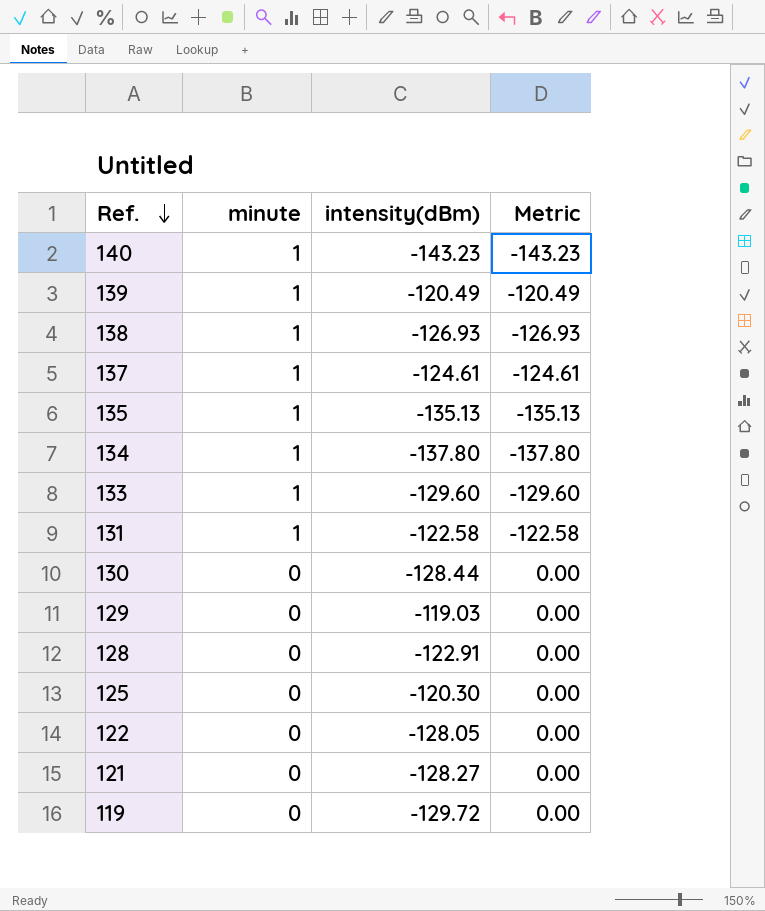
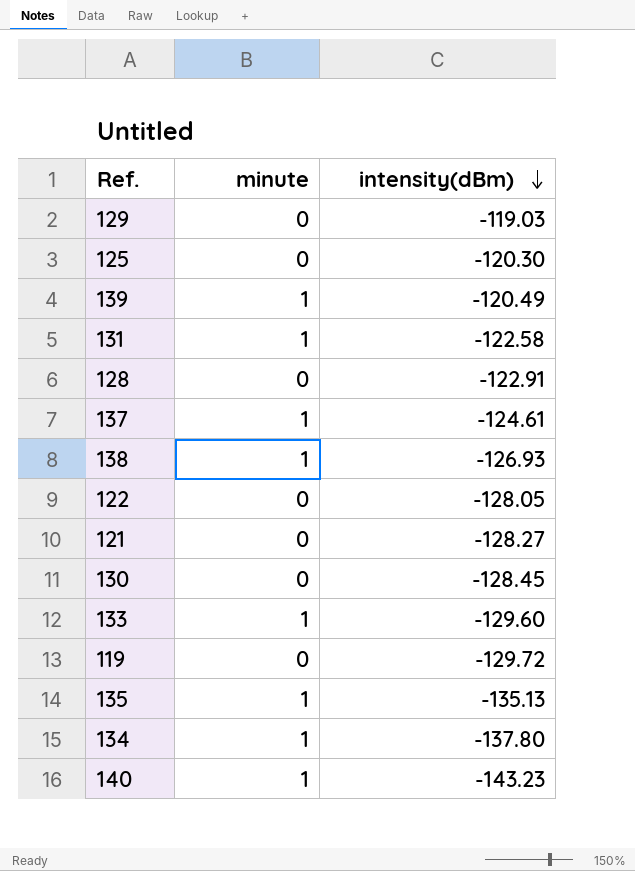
row order: Ref. descending -> intensity(dBm) descending
column Metric | formula: [minute] * [intensity(dBm)] -> none
130 | intensity(dBm): -128.44 -> -128.45

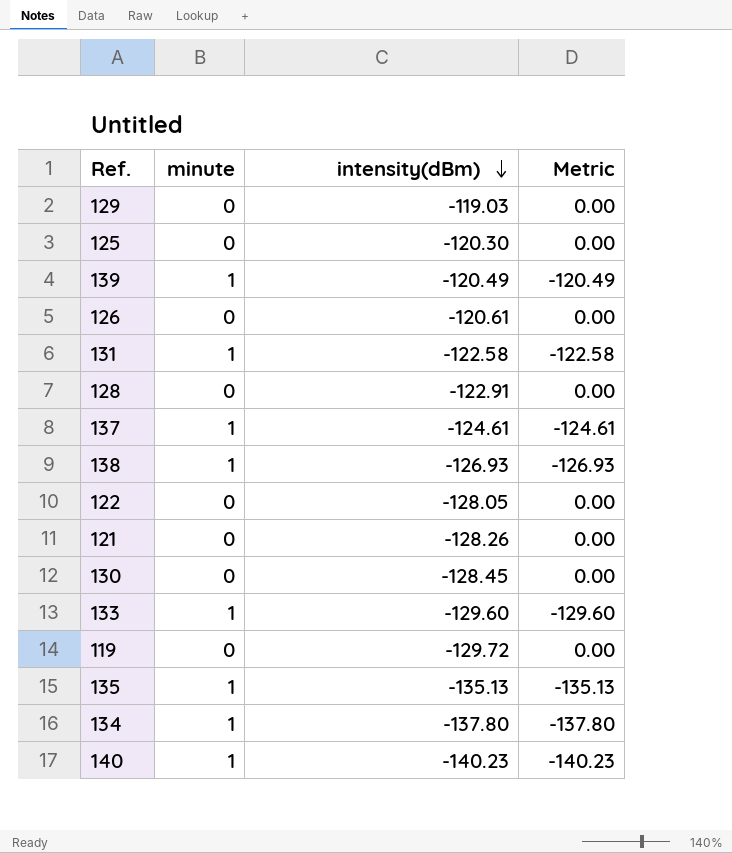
column Metric | formula: none -> [minute] * [intensity(dBm)]
row 126: none -> 0 | -120.61 | 0.00
121 | intensity(dBm): -128.27 -> -128.26
140 | intensity(dBm): -143.23 -> -140.23

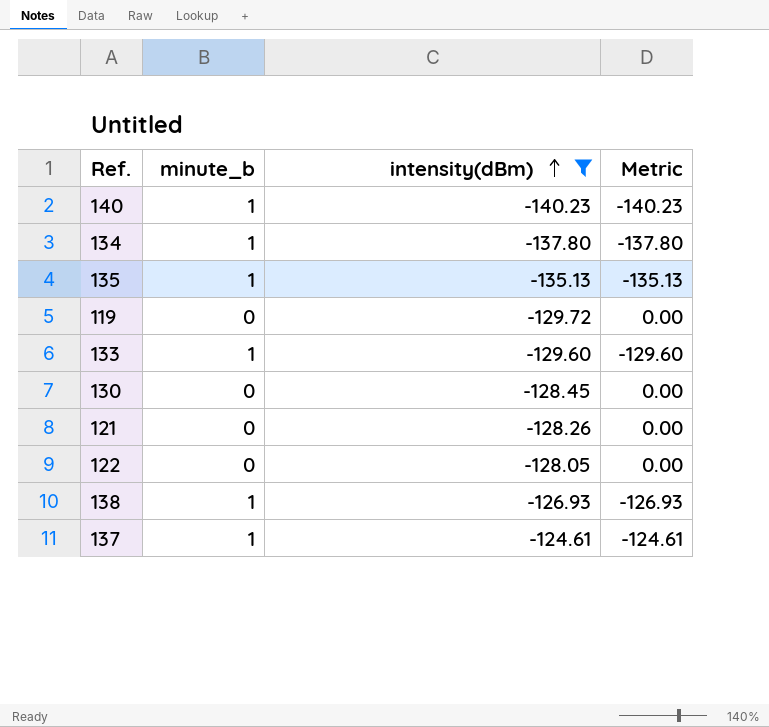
filter: none -> intensity(dBm) <= -124.61
row order: intensity(dBm) descending -> intensity(dBm) ascending
column name: minute -> minute_b

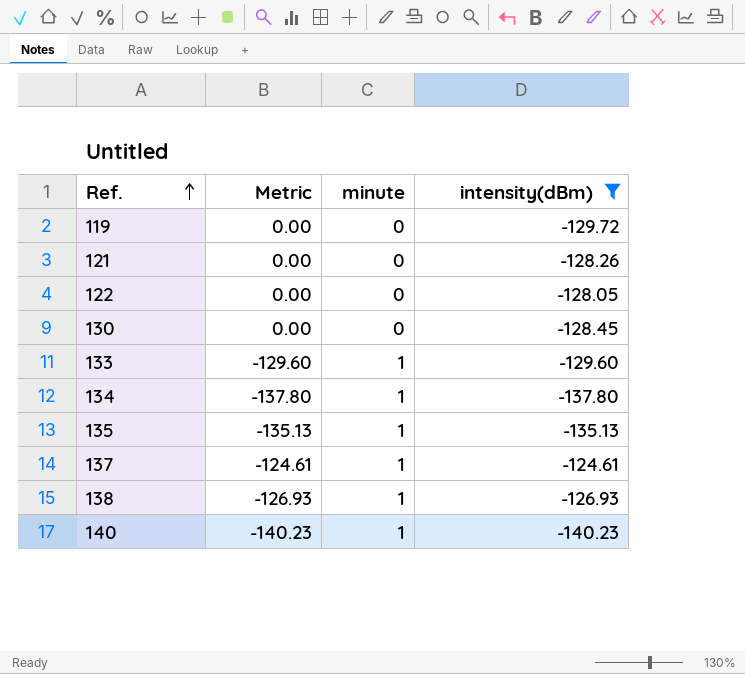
row order: intensity(dBm) ascending -> Ref. ascending
column Metric | position: 4 -> 2
column name: minute_b -> minute

